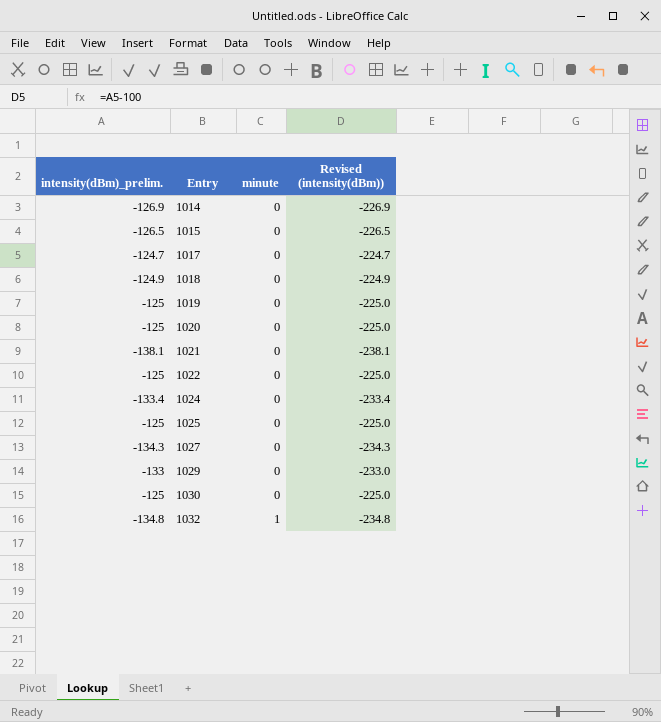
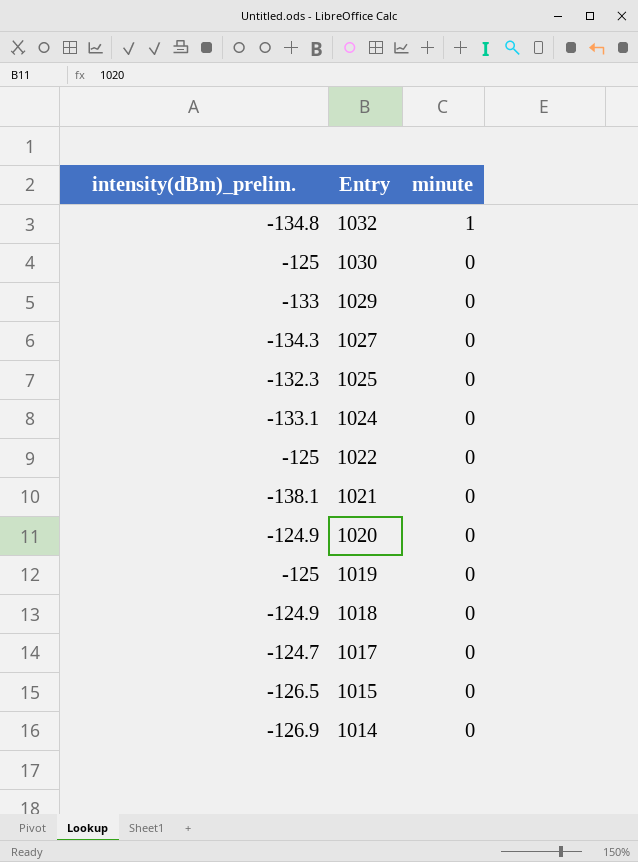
row order: Entry ascending -> Entry descending
column Revised (intensity(dBm)) | formula: [intensity(dBm)_prelim.] - 100 -> none
1025 | intensity(dBm)_prelim.: -125 -> -132.3
1024 | intensity(dBm)_prelim.: -133.4 -> -133.1
1020 | intensity(dBm)_prelim.: -125 -> -124.9

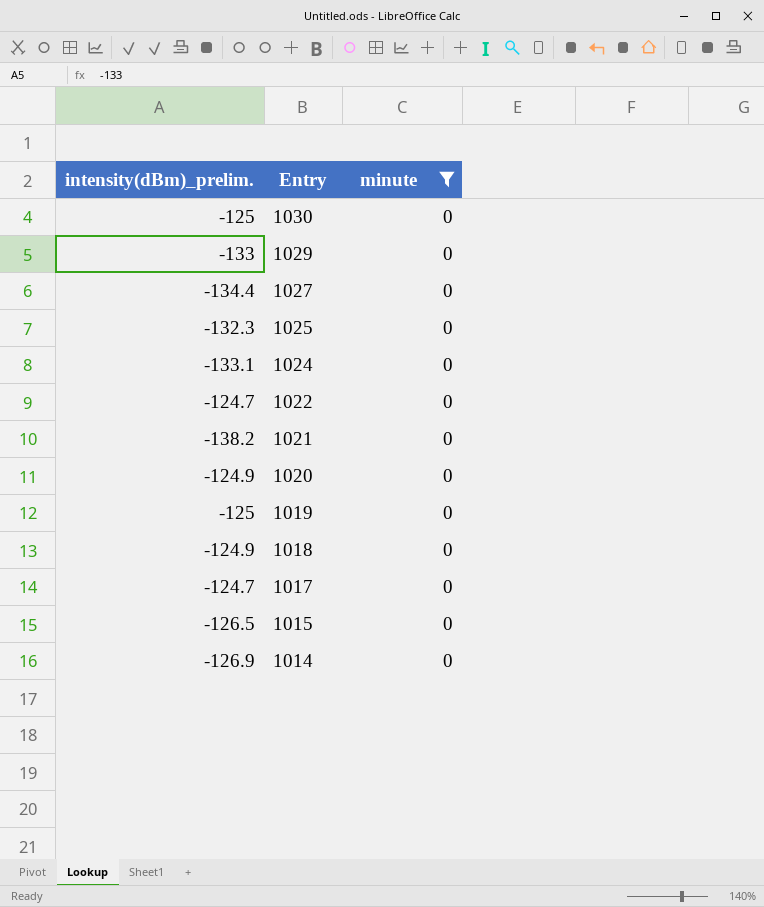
filter: none -> minute = 0
1027 | intensity(dBm)_prelim.: -134.3 -> -134.4
1022 | intensity(dBm)_prelim.: -125 -> -124.7
1021 | intensity(dBm)_prelim.: -138.1 -> -138.2

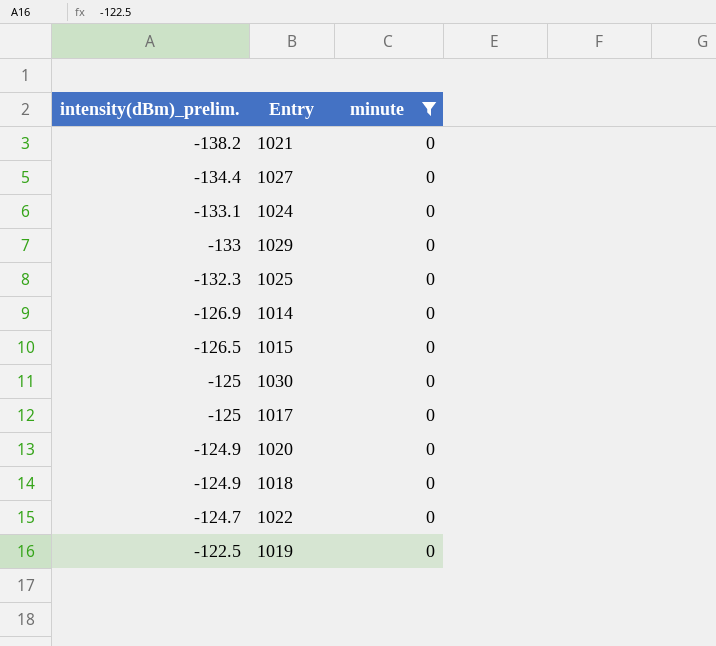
row order: Entry descending -> intensity(dBm)_prelim. ascending
1017 | intensity(dBm)_prelim.: -124.7 -> -125
1019 | intensity(dBm)_prelim.: -125 -> -122.5

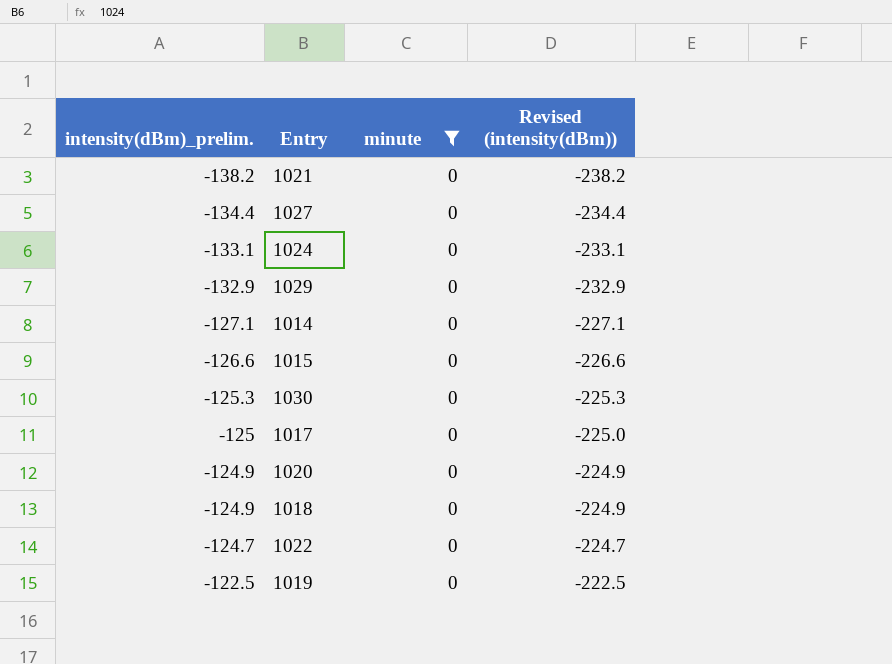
column Revised (intensity(dBm)) | formula: none -> [intensity(dBm)_prelim.] - 100
row 1025: -132.3 | 0 -> none
1029 | intensity(dBm)_prelim.: -133 -> -132.9
1014 | intensity(dBm)_prelim.: -126.9 -> -127.1
1015 | intensity(dBm)_prelim.: -126.5 -> -126.6
1030 | intensity(dBm)_prelim.: -125 -> -125.3

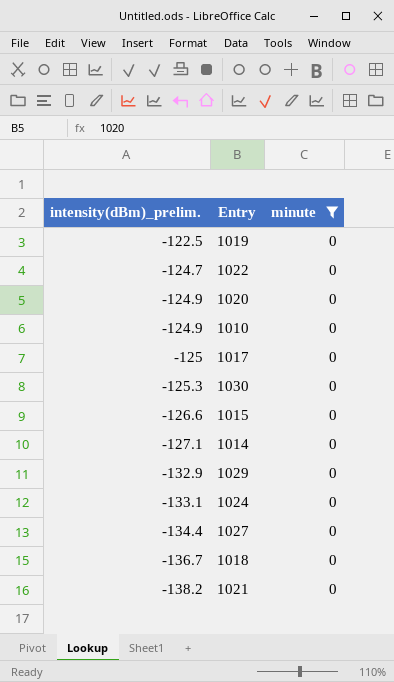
row order: intensity(dBm)_prelim. ascending -> intensity(dBm)_prelim. descending
column Revised (intensity(dBm)) | formula: [intensity(dBm)_prelim.] - 100 -> none
row 1010: none -> -124.9 | 0
1018 | intensity(dBm)_prelim.: -124.9 -> -136.7

